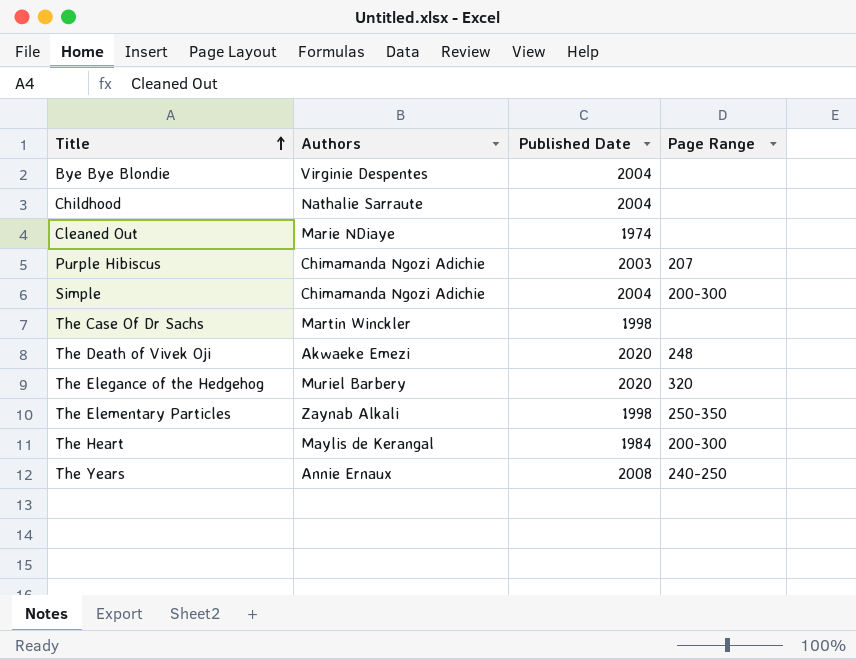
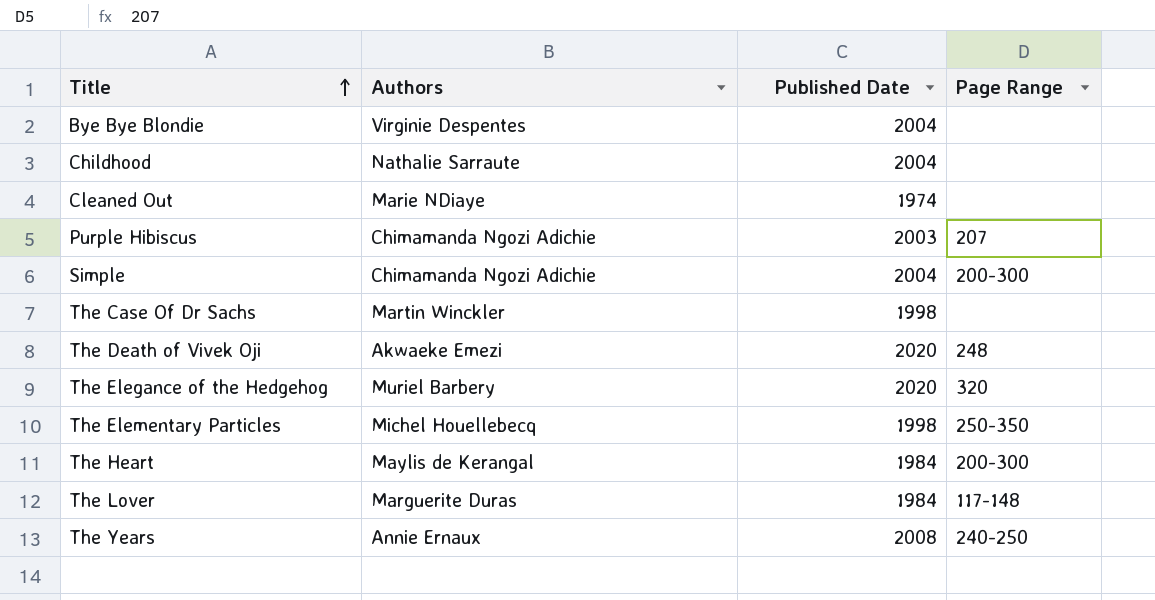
The Elementary Particles | Authors: Zaynab Alkali -> Michel Houellebecq
row The Lover: none -> Marguerite Duras | 1984 | 117-148

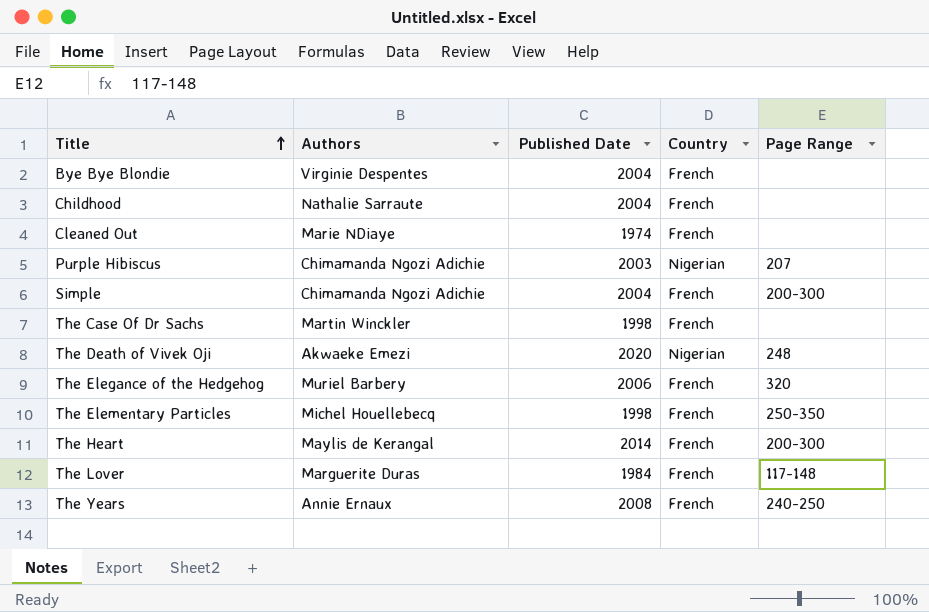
column Country | position: none -> 4
The Elegance of the Hedgehog | Published Date: 2020 -> 2006
The Heart | Published Date: 1984 -> 2014

